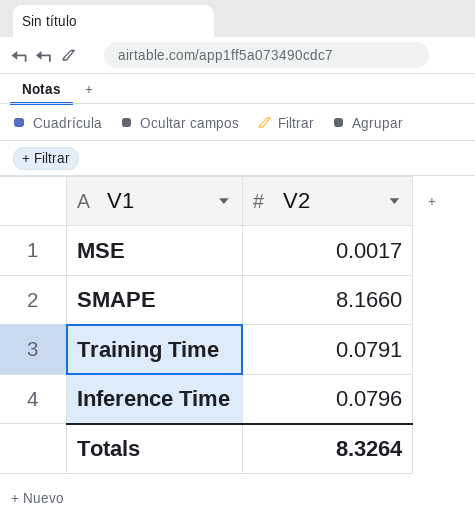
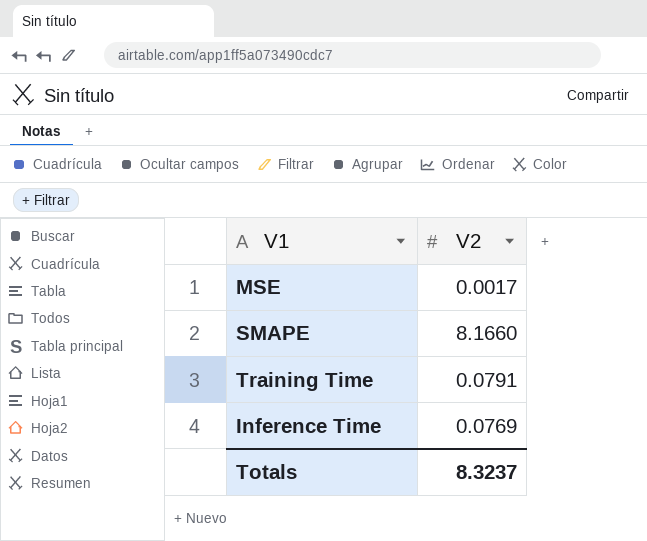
Inference Time | V2: 0.0796 -> 0.0769
Totals | V2: 8.3264 -> 8.3237

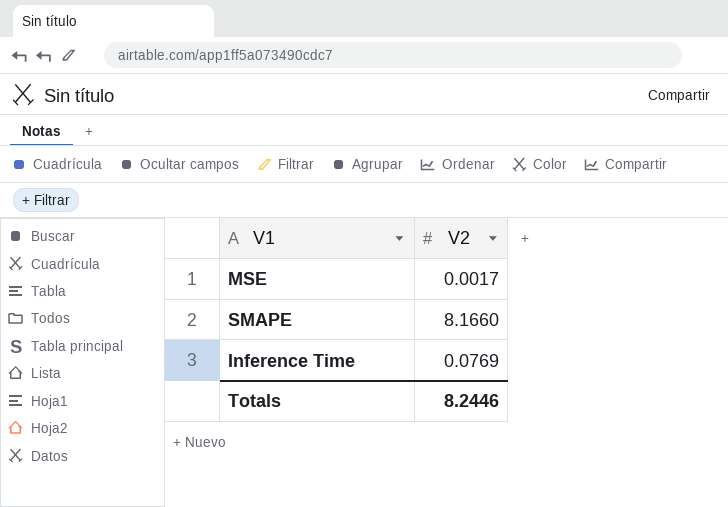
row Training Time: 0.0791 -> none
Totals | V2: 8.3237 -> 8.2446

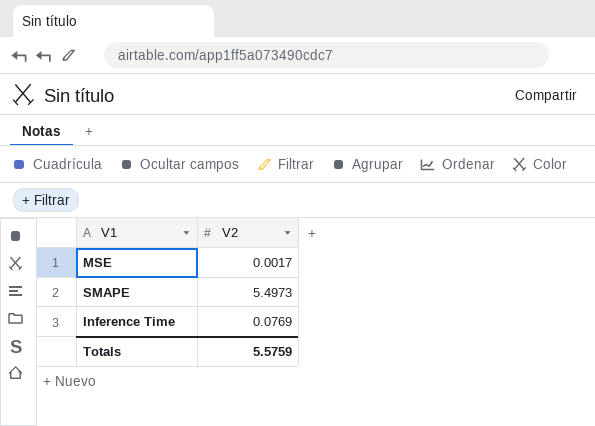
SMAPE | V2: 8.1660 -> 5.4973
Totals | V2: 8.2446 -> 5.5759

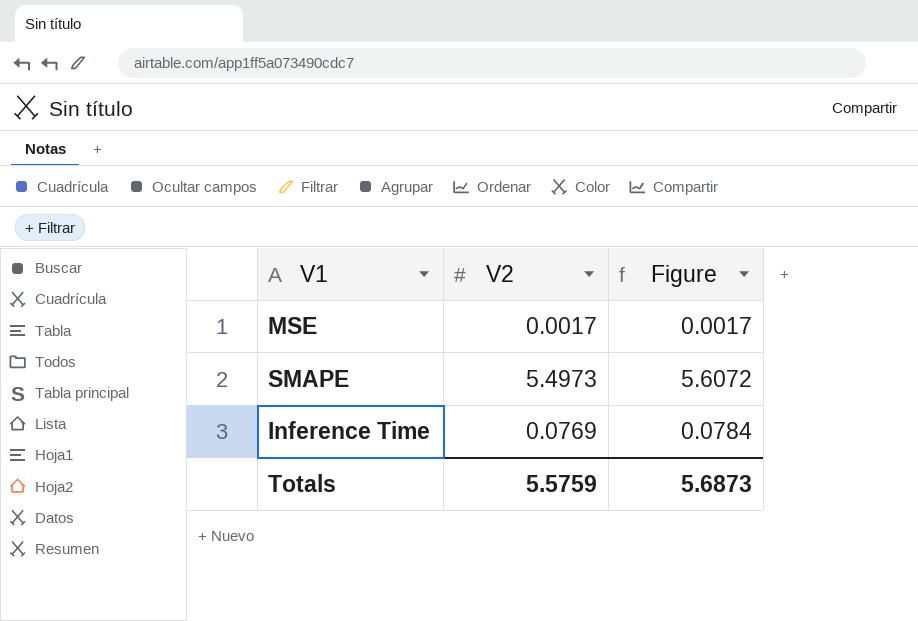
column Figure | formula: none -> [V2] * 1.02

